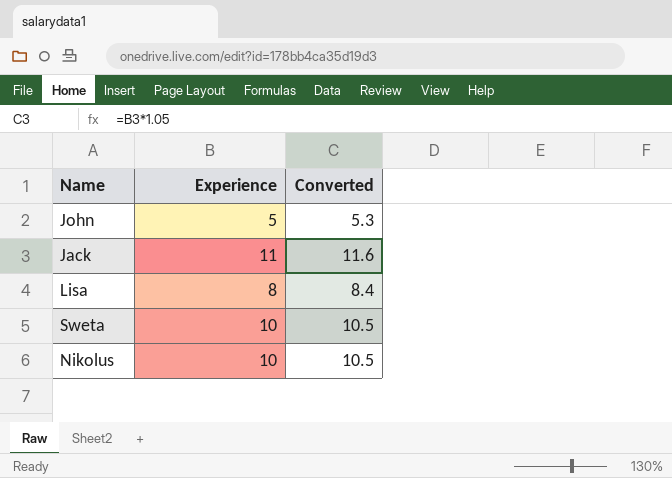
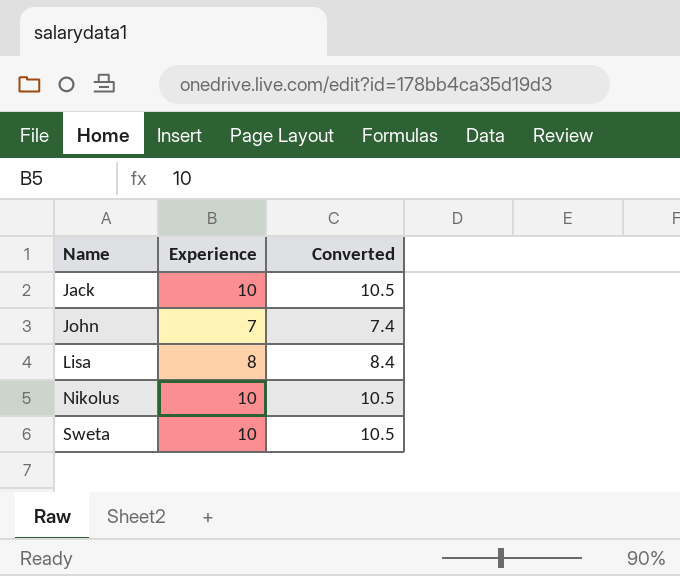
row order: none -> Name ascending
Jack | Experience: 11 -> 10
Jack | Converted: 11.6 -> 10.5
John | Experience: 5 -> 7
John | Converted: 5.3 -> 7.4

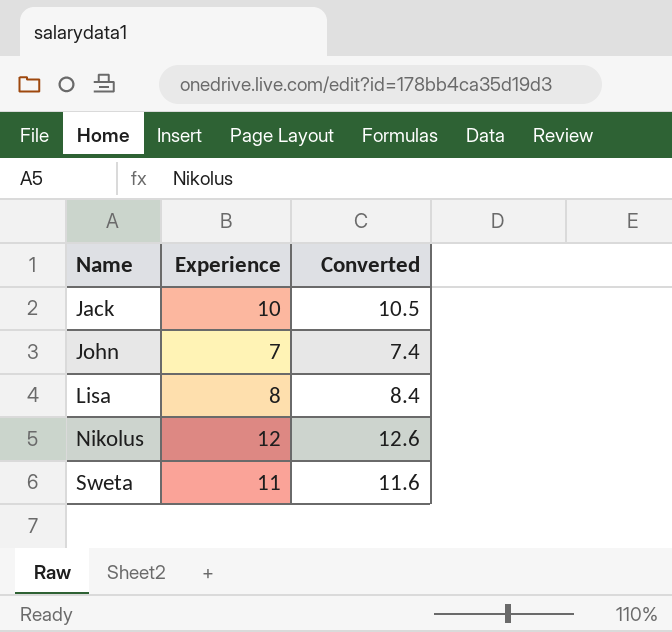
Nikolus | Experience: 10 -> 12
Nikolus | Converted: 10.5 -> 12.6
Sweta | Experience: 10 -> 11
Sweta | Converted: 10.5 -> 11.6

